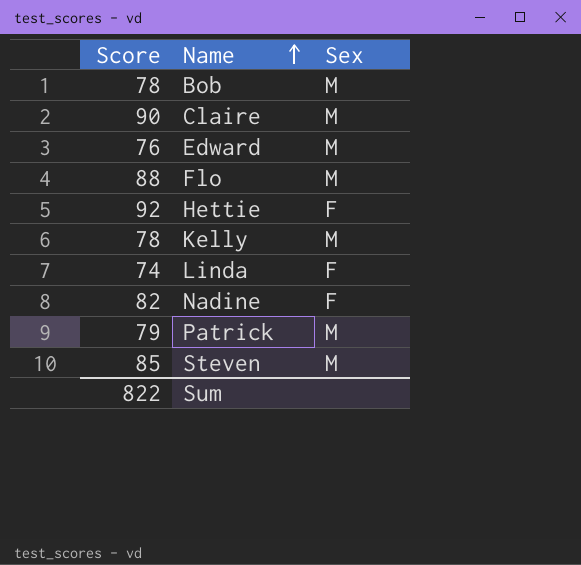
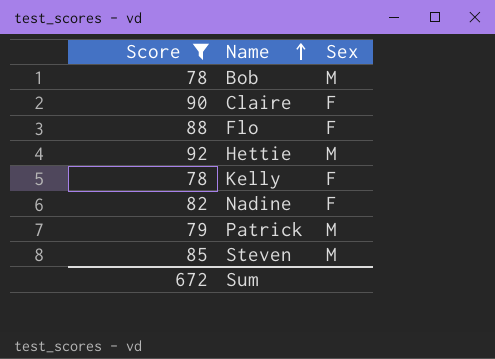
filter: none -> Score >= 78
Claire | Sex: M -> F
Flo | Sex: M -> F
Hettie | Sex: F -> M
Kelly | Sex: M -> F
Sum | Score: 822 -> 672

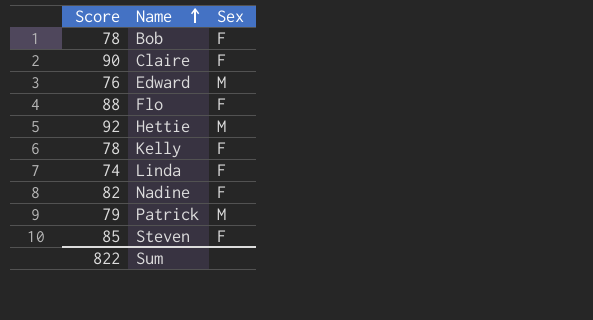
filter: Score >= 78 -> none
Bob | Sex: M -> F
Steven | Sex: M -> F
Sum | Score: 672 -> 822

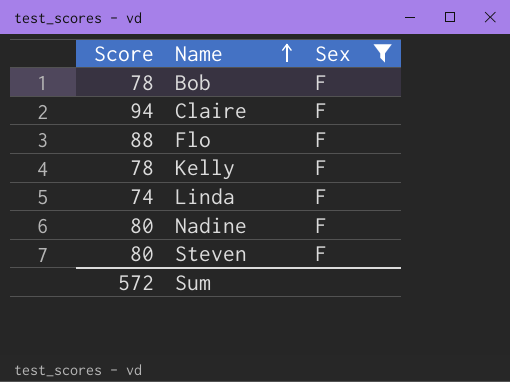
filter: none -> Sex = F
Claire | Score: 90 -> 94
Nadine | Score: 82 -> 80
Steven | Score: 85 -> 80
Sum | Score: 822 -> 572

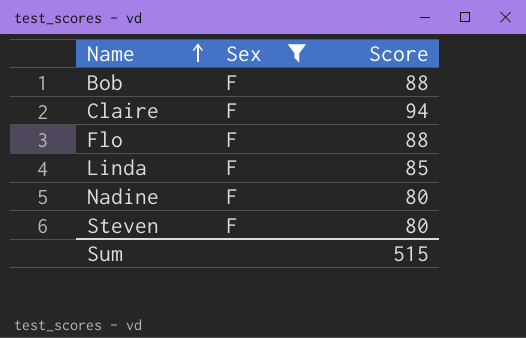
column Score | position: 1 -> 3
row Kelly: 78 | F -> none
Bob | Score: 78 -> 88
Linda | Score: 74 -> 85
Sum | Score: 572 -> 515

